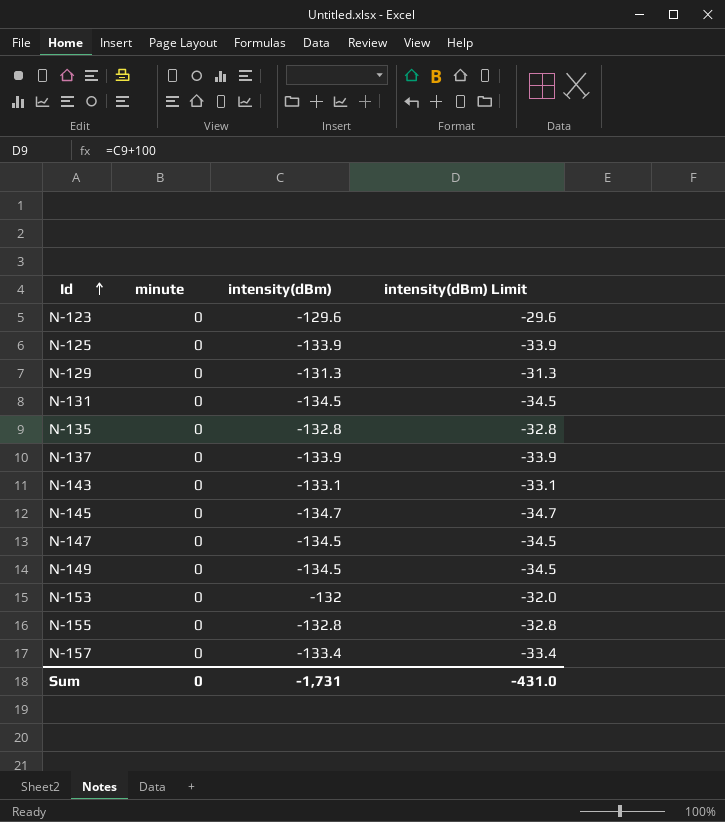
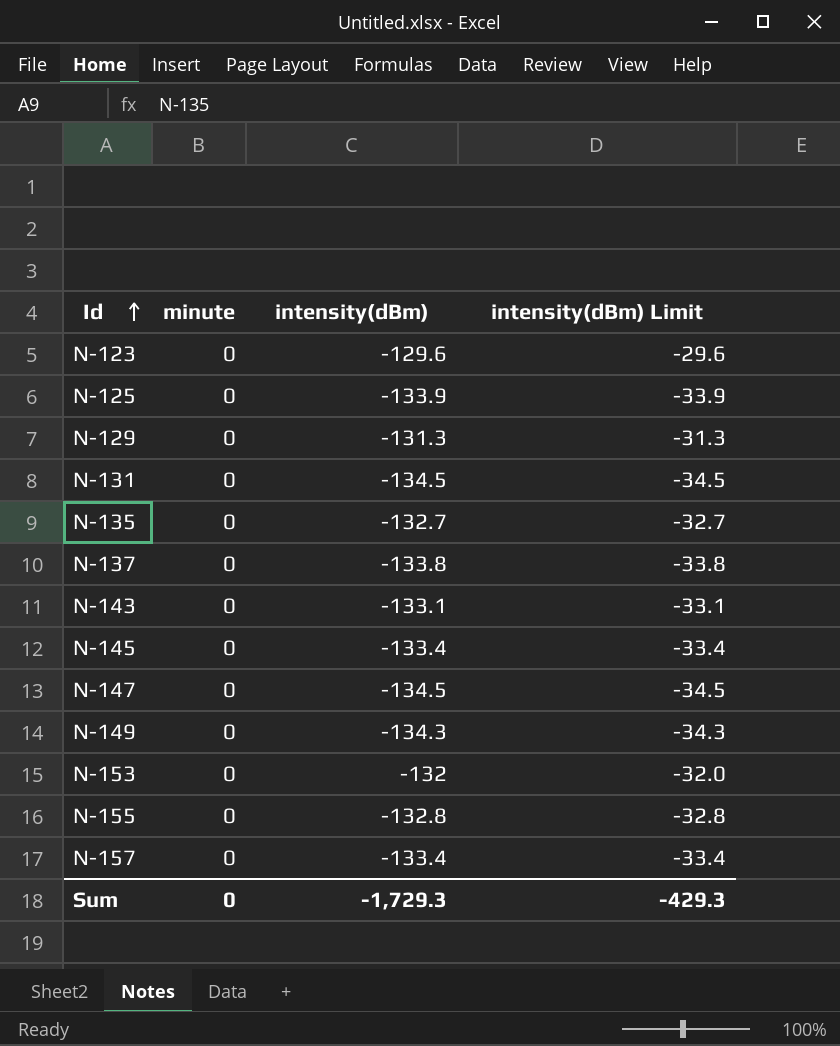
N-135 | intensity(dBm): -132.8 -> -132.7
N-135 | intensity(dBm) Limit: -32.8 -> -32.7
N-137 | intensity(dBm): -133.9 -> -133.8
N-137 | intensity(dBm) Limit: -33.9 -> -33.8
N-145 | intensity(dBm): -134.7 -> -133.4
N-145 | intensity(dBm) Limit: -34.7 -> -33.4
N-149 | intensity(dBm): -134.5 -> -134.3
N-149 | intensity(dBm) Limit: -34.5 -> -34.3
Sum | intensity(dBm): -1,731 -> -1,729.3
Sum | intensity(dBm) Limit: -431.0 -> -429.3

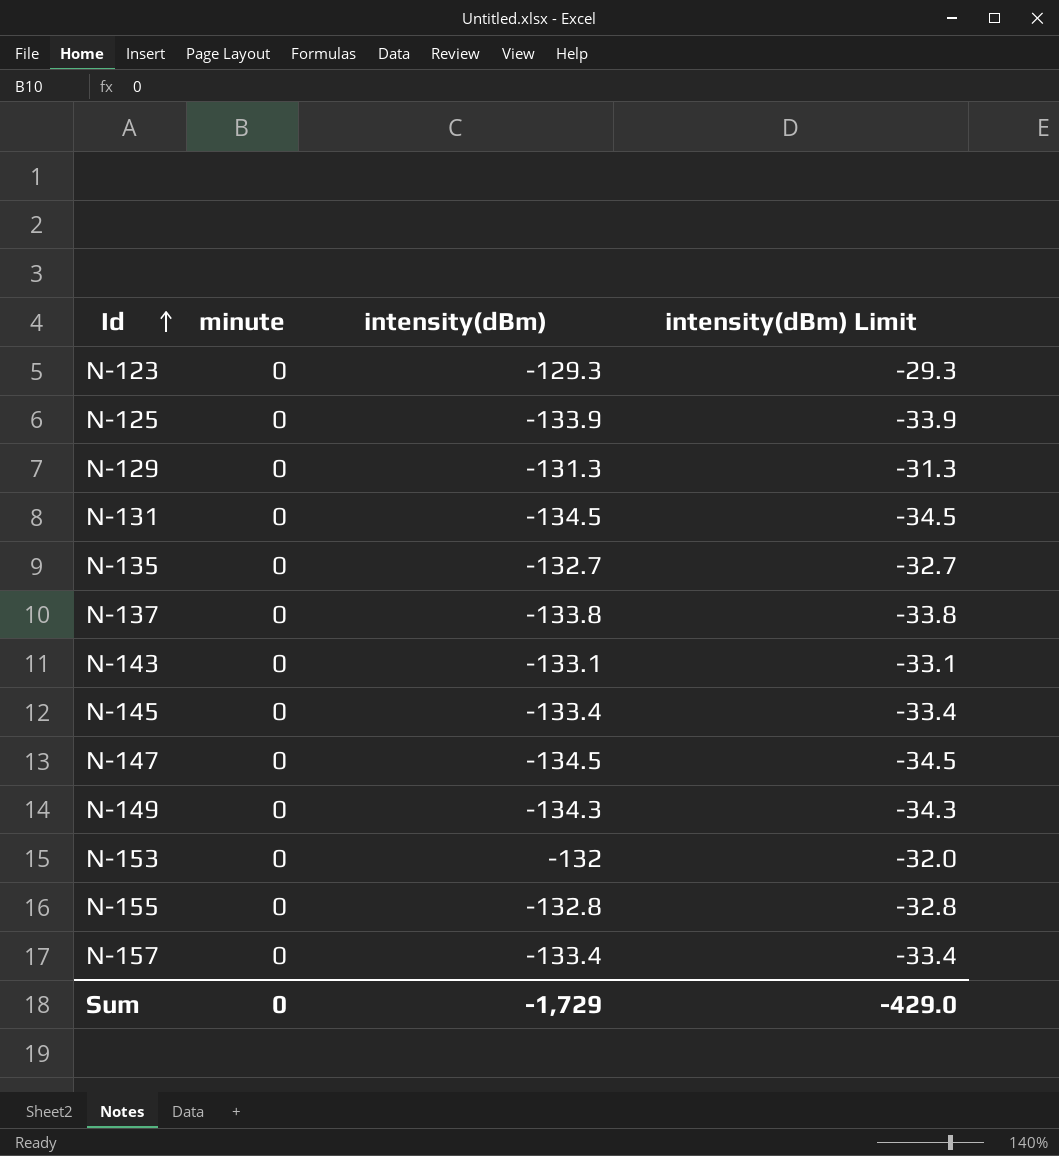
N-123 | intensity(dBm): -129.6 -> -129.3
N-123 | intensity(dBm) Limit: -29.6 -> -29.3
Sum | intensity(dBm): -1,729.3 -> -1,729
Sum | intensity(dBm) Limit: -429.3 -> -429.0

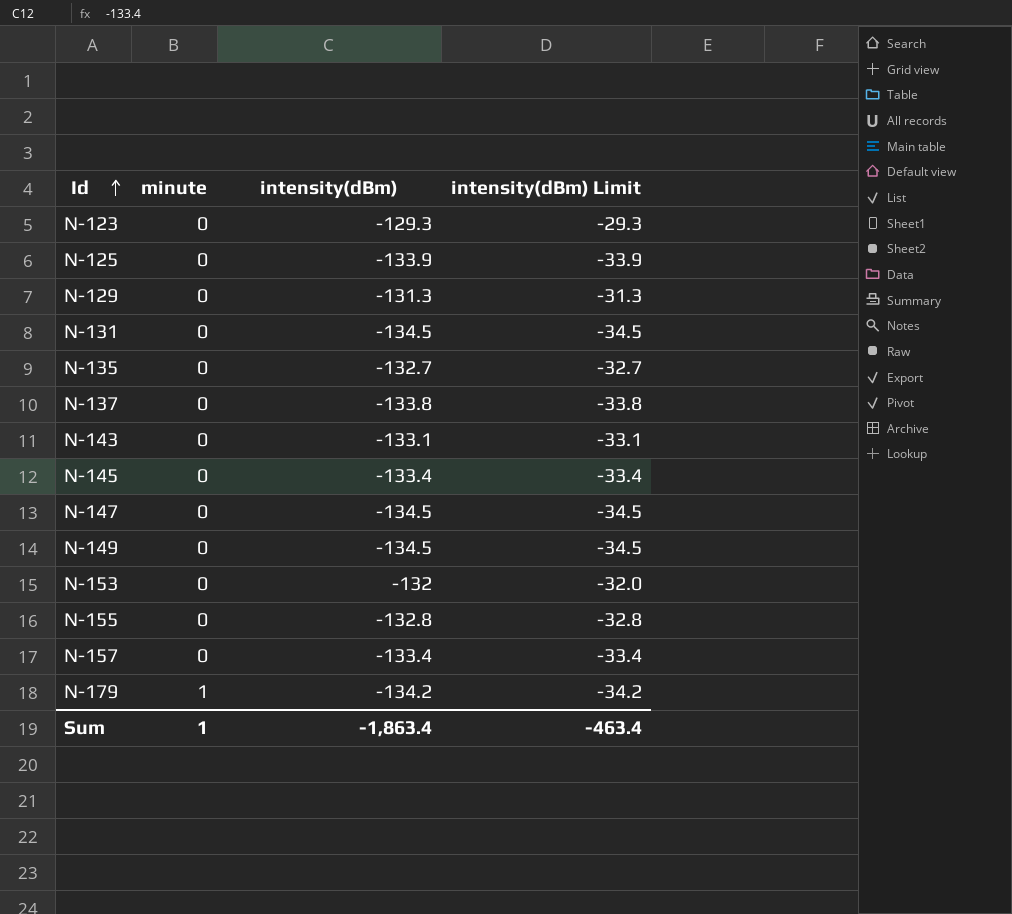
N-149 | intensity(dBm): -134.3 -> -134.5
N-149 | intensity(dBm) Limit: -34.3 -> -34.5
row N-179: none -> 1 | -134.2 | -34.2
Sum | minute: 0 -> 1
Sum | intensity(dBm): -1,729 -> -1,863.4
Sum | intensity(dBm) Limit: -429.0 -> -463.4

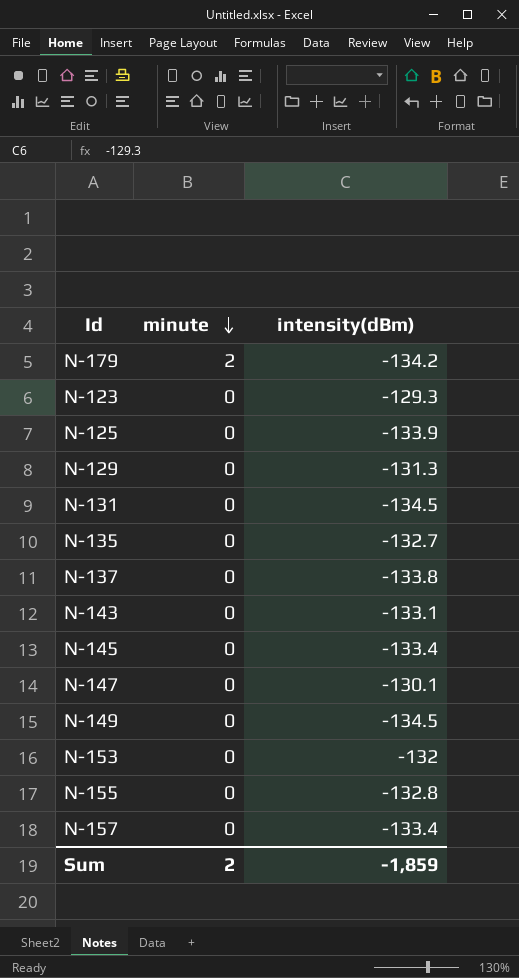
row order: Id ascending -> minute descending
column intensity(dBm) Limit | formula: [intensity(dBm)] + 100 -> none
N-179 | minute: 1 -> 2
N-147 | intensity(dBm): -134.5 -> -130.1
Sum | minute: 1 -> 2
Sum | intensity(dBm): -1,863.4 -> -1,859

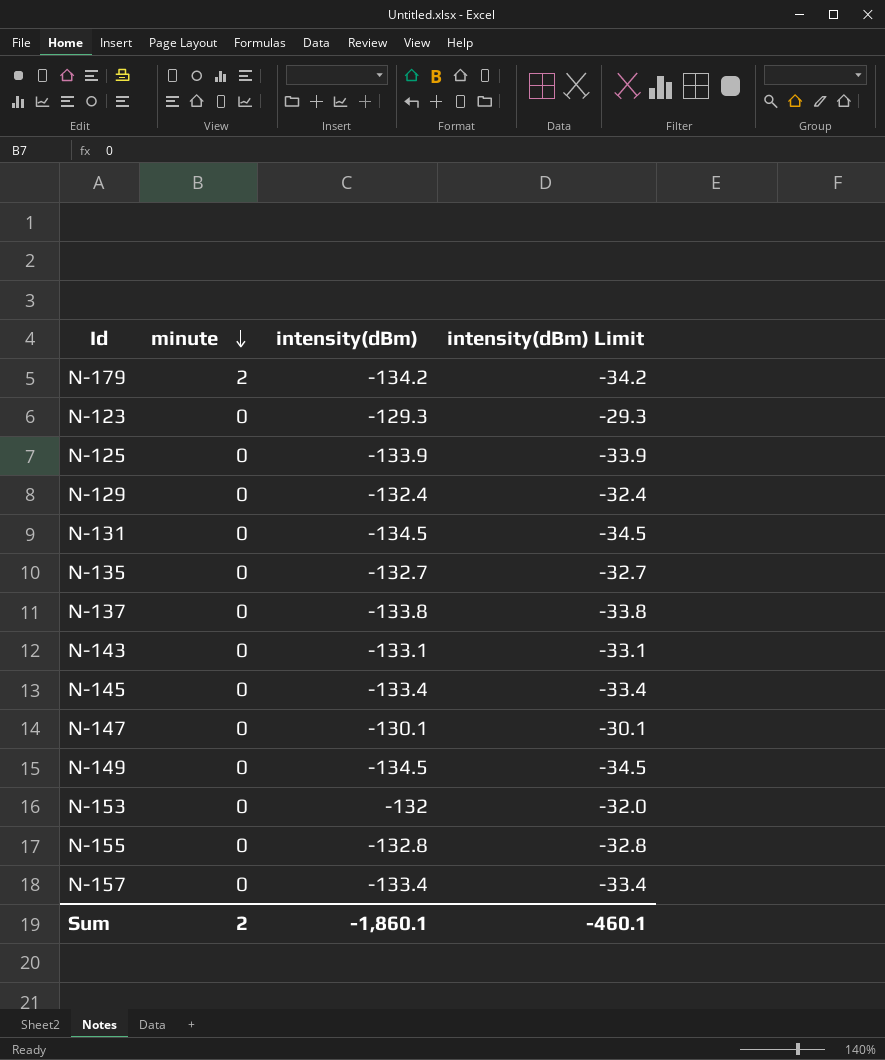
column intensity(dBm) Limit | formula: none -> [intensity(dBm)] + 100
N-129 | intensity(dBm): -131.3 -> -132.4
Sum | intensity(dBm): -1,859 -> -1,860.1

